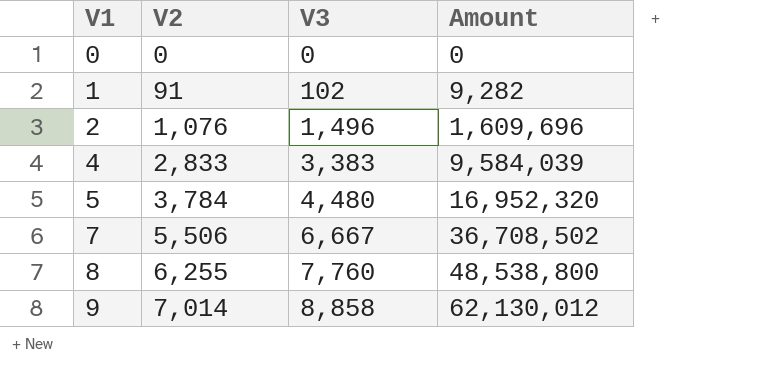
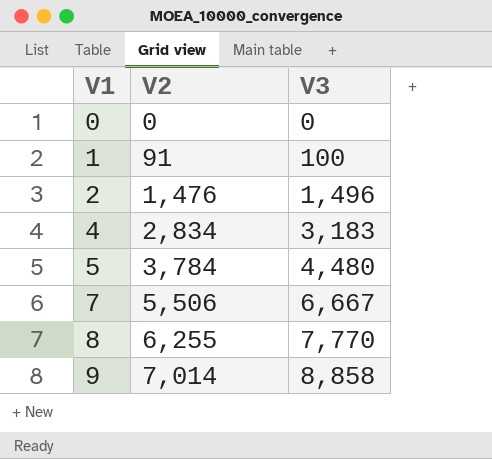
column Amount | formula: [V2] * [V3] -> none
1 | V3: 102 -> 100
2 | V2: 1,076 -> 1,476
4 | V2: 2,833 -> 2,834
4 | V3: 3,383 -> 3,183
8 | V3: 7,760 -> 7,770

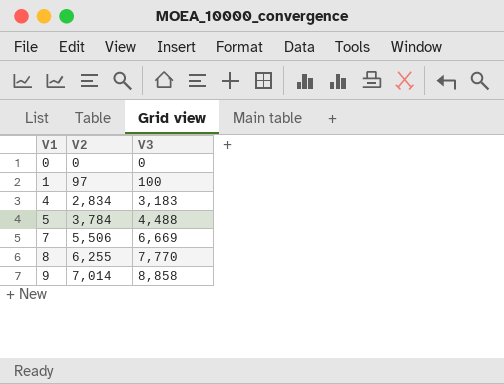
row 2: 1,476 | 1,496 -> none
1 | V2: 91 -> 97
5 | V3: 4,480 -> 4,488
7 | V3: 6,667 -> 6,669

